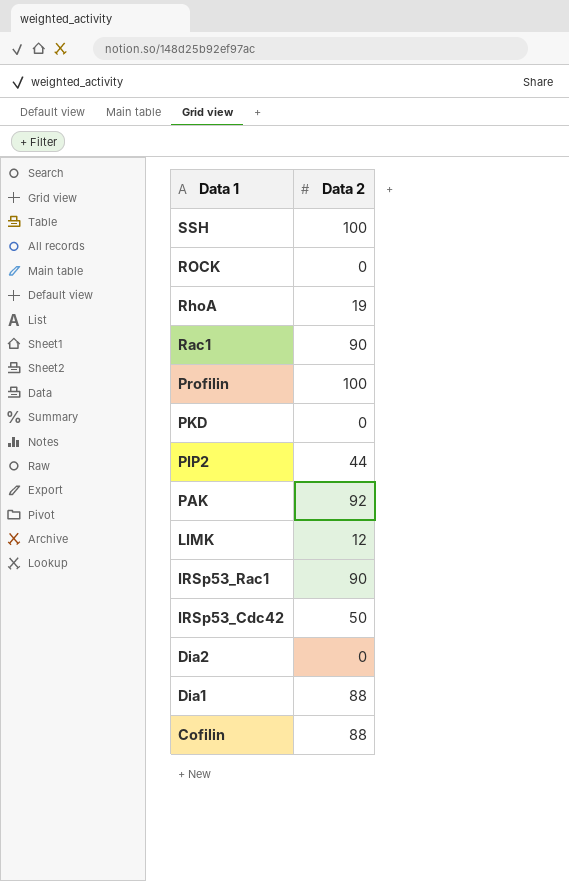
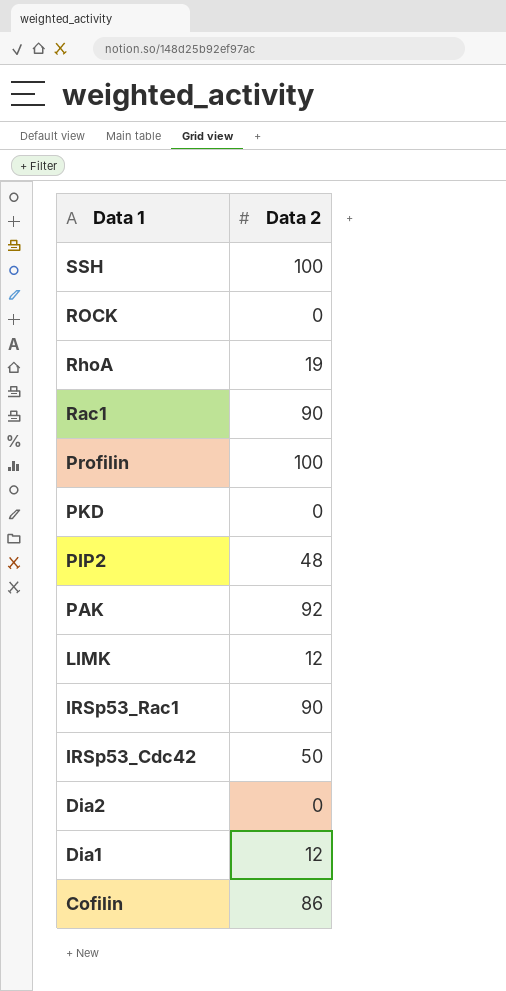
PIP2 | Data 2: 44 -> 48
Dia1 | Data 2: 88 -> 12
Cofilin | Data 2: 88 -> 86

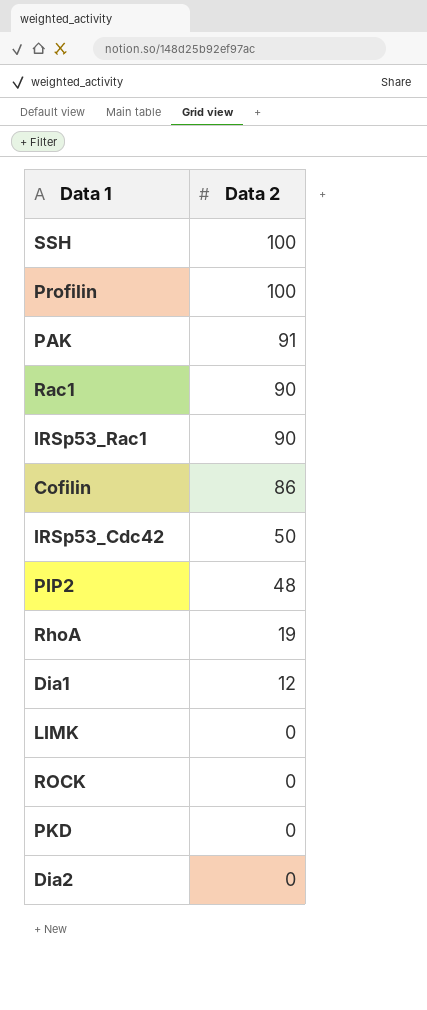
row order: Data 1 descending -> Data 2 descending
PAK | Data 2: 92 -> 91
LIMK | Data 2: 12 -> 0

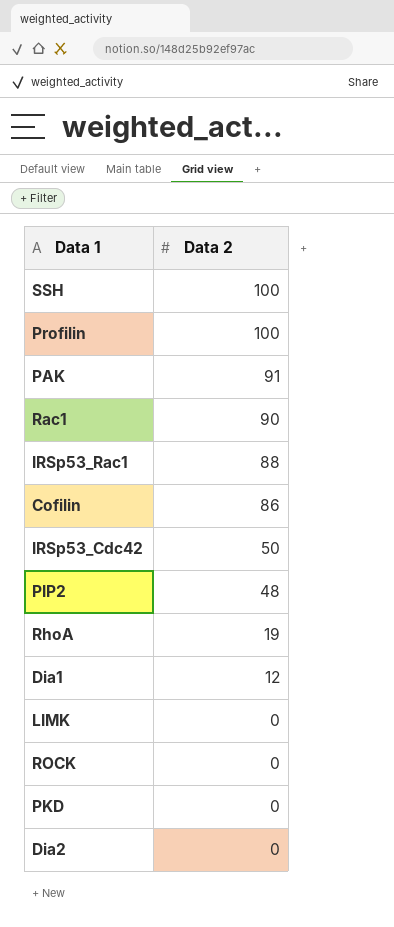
IRSp53_Rac1 | Data 2: 90 -> 88

